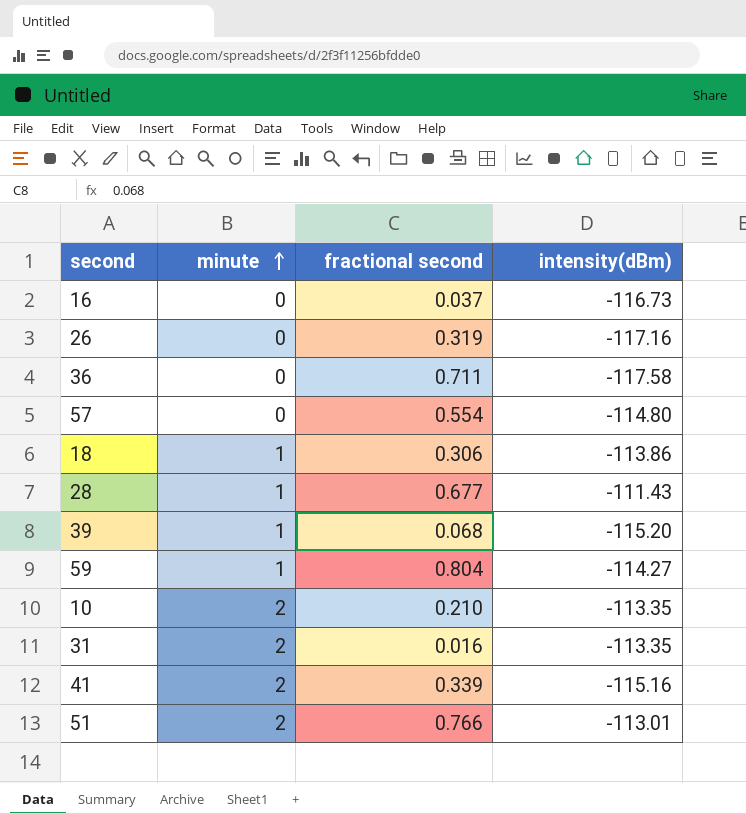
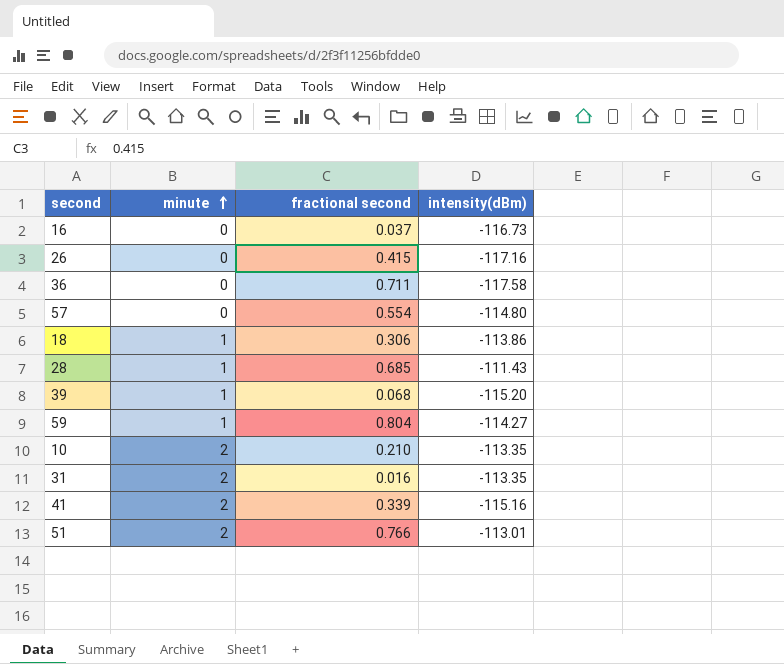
26 | fractional second: 0.319 -> 0.415
28 | fractional second: 0.677 -> 0.685

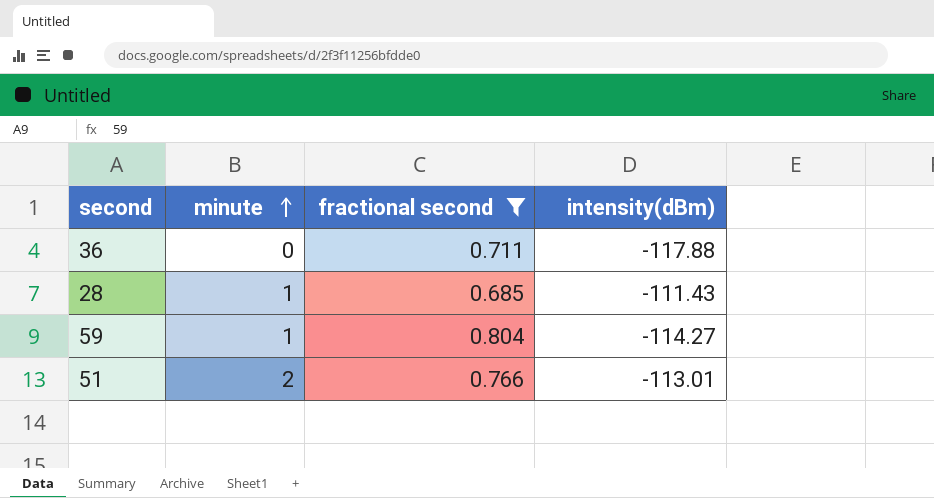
filter: none -> fractional second >= 0.685
36 | intensity(dBm): -117.58 -> -117.88

